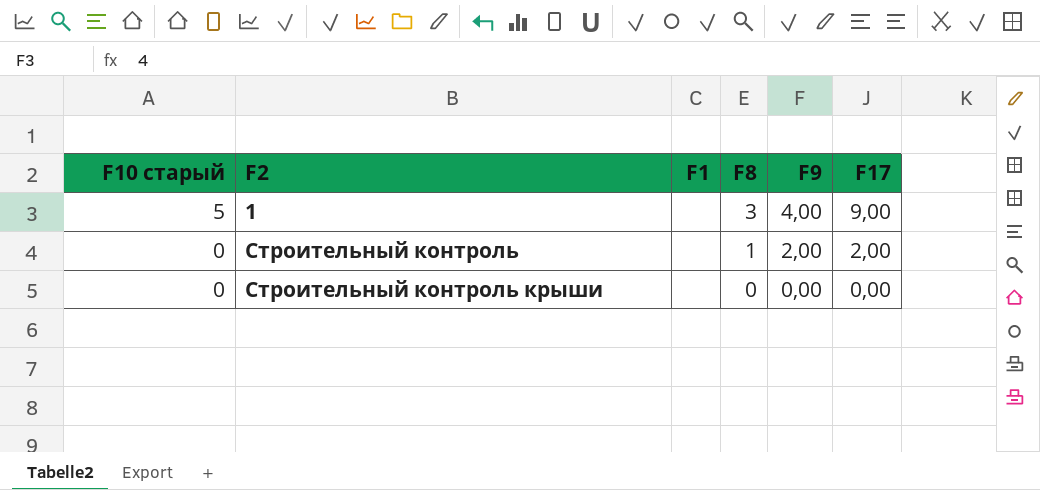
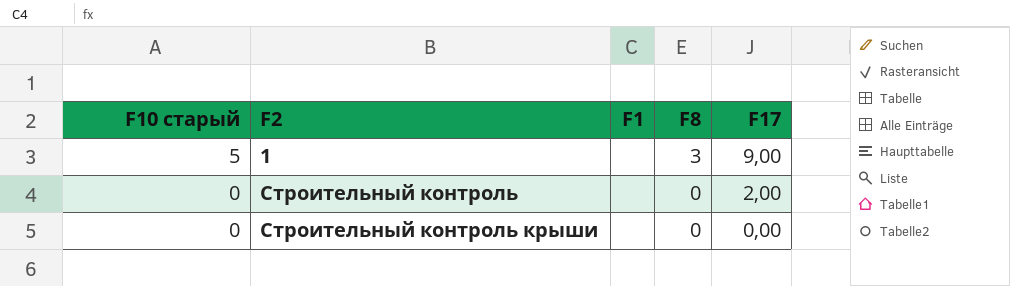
column F9 | position: 5 -> none
Строительный контроль | F8: 1 -> 0

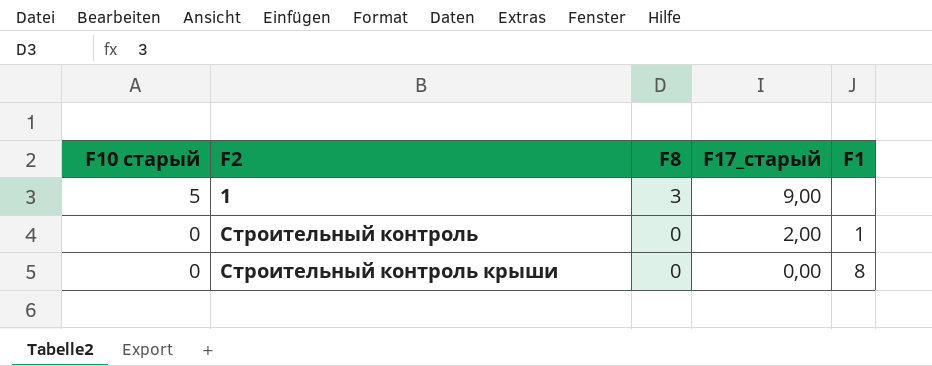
column name: F17 -> F17_старый
column F1 | position: 3 -> 5
Строительный контроль | F1: none -> 1
Строительный контроль крыши | F1: none -> 8

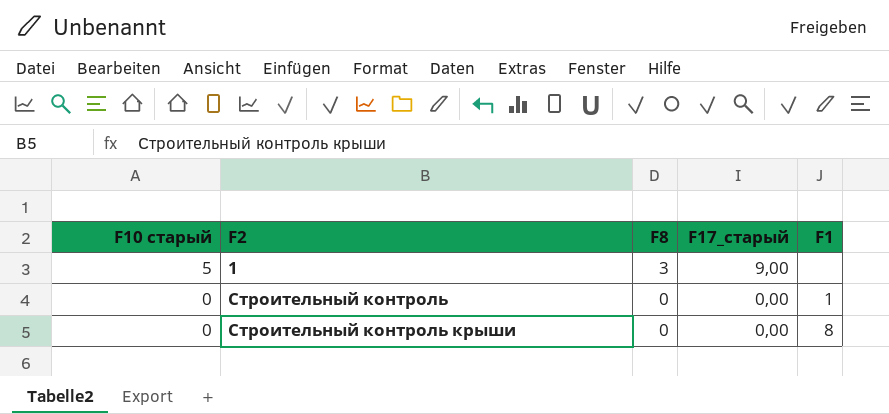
Строительный контроль | F17_старый: 2,00 -> 0,00

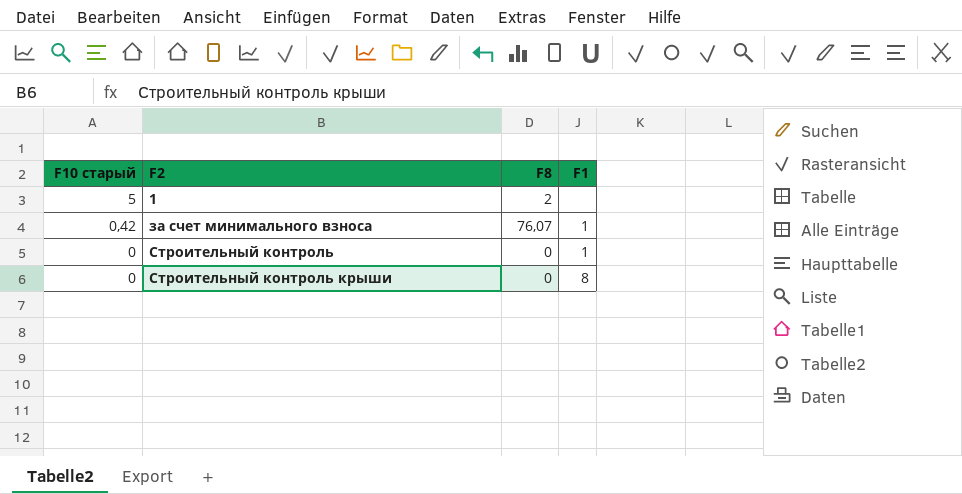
column F17_старый | position: 4 -> none
1 | F8: 3 -> 2
row за счет минимального взноса: none -> 0,42 | 76,07 | 1

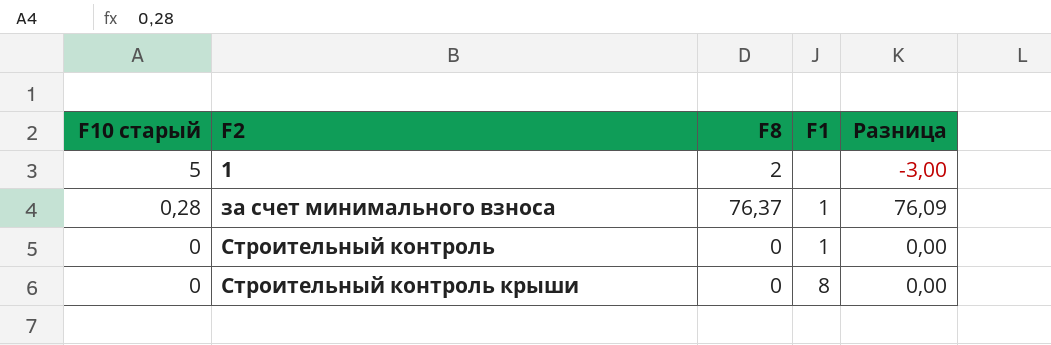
column Разница | formula: none -> [F8] - [F10 старый]
за счет минимального взноса | F10 старый: 0,42 -> 0,28
за счет минимального взноса | F8: 76,07 -> 76,37

